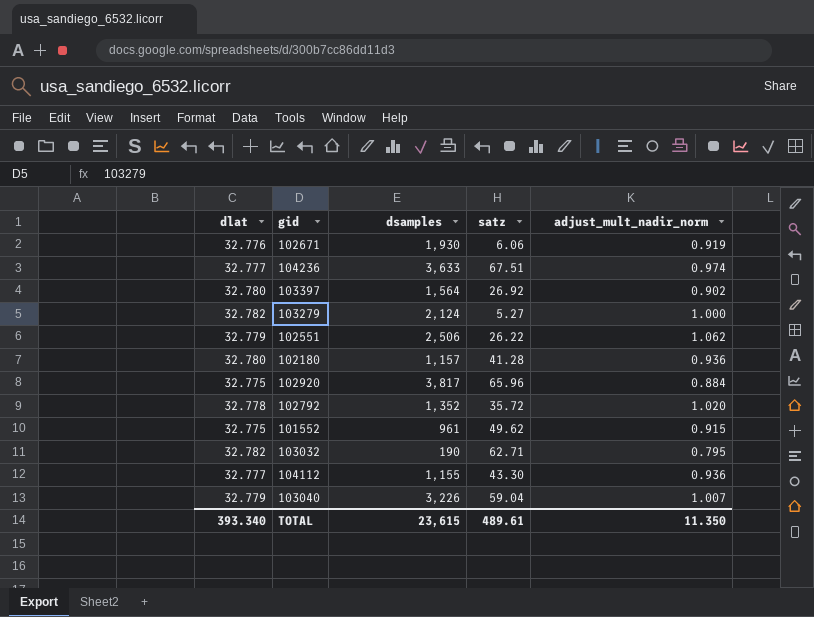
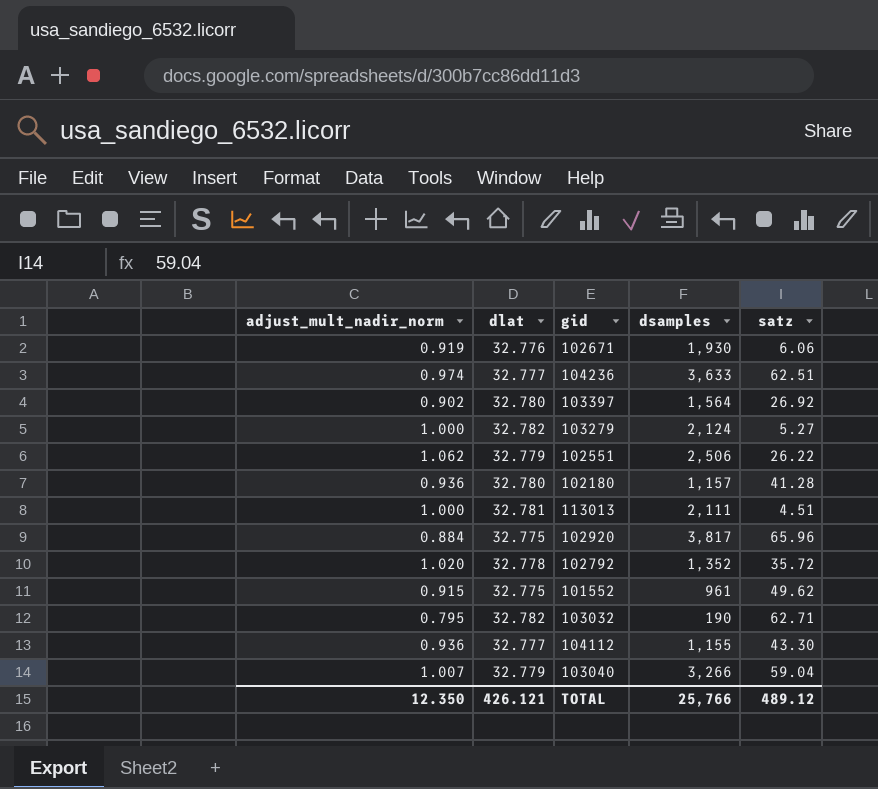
column adjust_mult_nadir_norm | position: 5 -> 1
104236 | satz: 67.51 -> 62.51
row 113013: none -> 1.000 | 32.781 | 2,111 | 4.51
103040 | dsamples: 3,226 -> 3,266
TOTAL | adjust_mult_nadir_norm: 11.350 -> 12.350
TOTAL | dlat: 393.340 -> 426.121
TOTAL | dsamples: 23,615 -> 25,766
TOTAL | satz: 489.61 -> 489.12

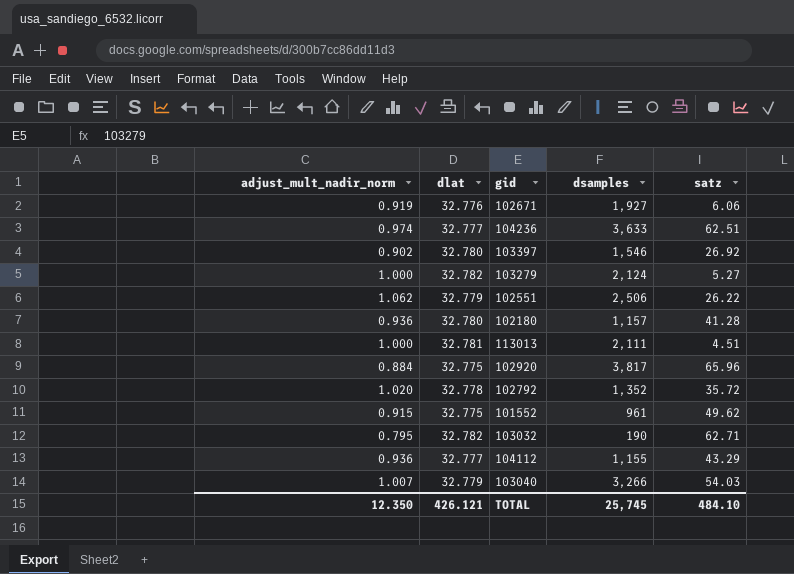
102671 | dsamples: 1,930 -> 1,927
103397 | dsamples: 1,564 -> 1,546
104112 | satz: 43.30 -> 43.29
103040 | satz: 59.04 -> 54.03
TOTAL | dsamples: 25,766 -> 25,745
TOTAL | satz: 489.12 -> 484.10

